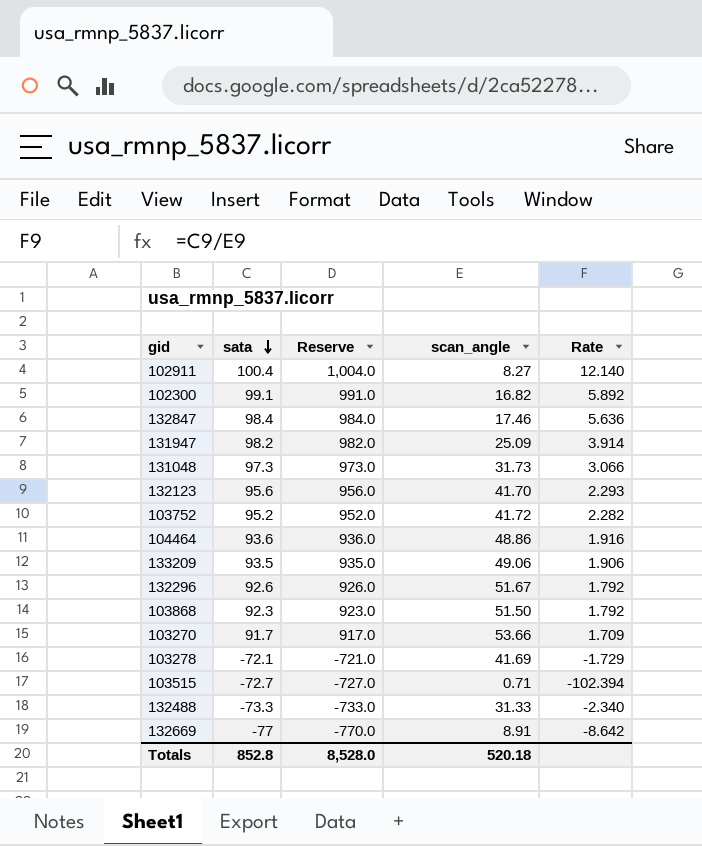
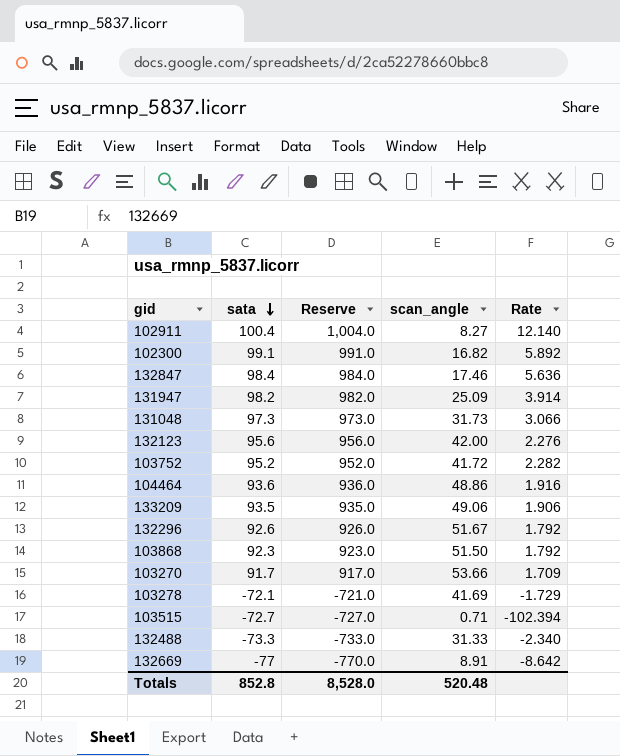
132123 | scan_angle: 41.70 -> 42.00
132123 | Rate: 2.293 -> 2.276
Totals | scan_angle: 520.18 -> 520.48

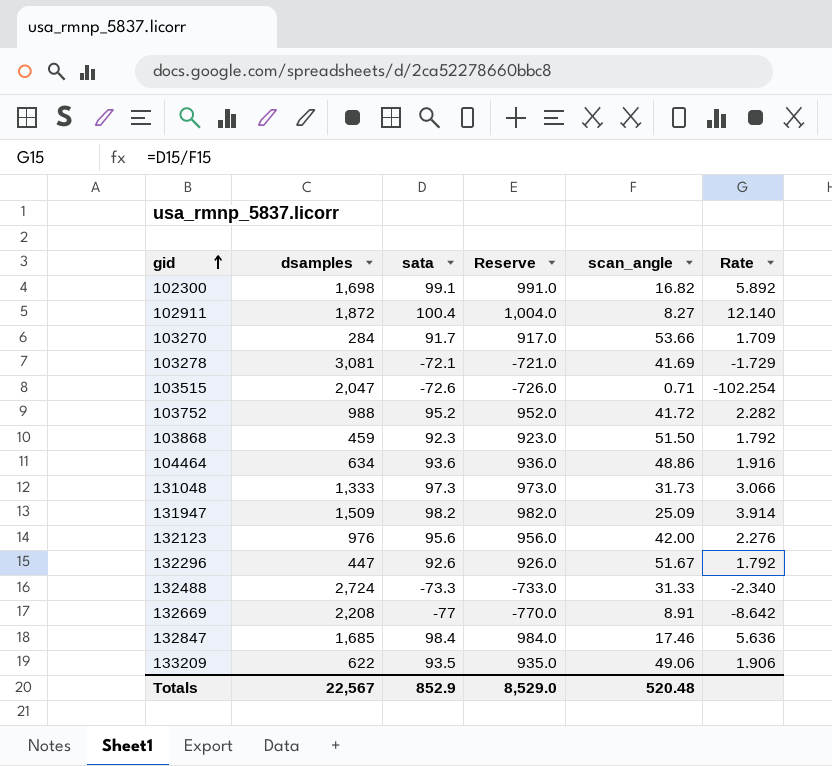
row order: sata descending -> gid ascending
column dsamples | position: none -> 2
103515 | sata: -72.7 -> -72.6
103515 | Reserve: -727.0 -> -726.0
103515 | Rate: -102.394 -> -102.254
Totals | sata: 852.8 -> 852.9
Totals | Reserve: 8,528.0 -> 8,529.0

